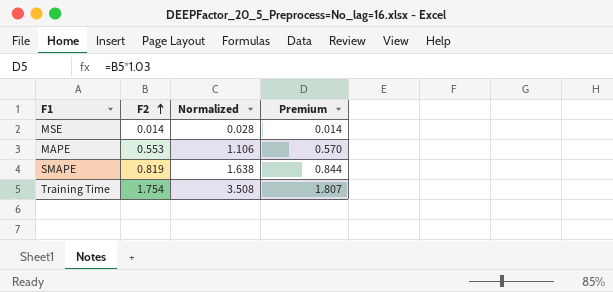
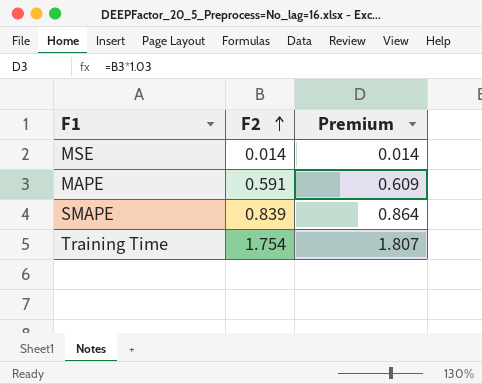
column Normalized | formula: [F2] * 2 -> none
MAPE | F2: 0.553 -> 0.591
MAPE | Premium: 0.570 -> 0.609
SMAPE | F2: 0.819 -> 0.839
SMAPE | Premium: 0.844 -> 0.864

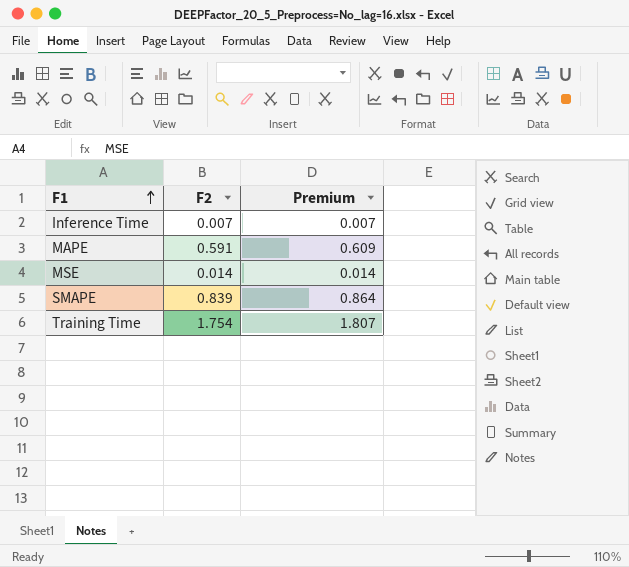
row order: F2 ascending -> F1 ascending
row Inference Time: none -> 0.007 | 0.007

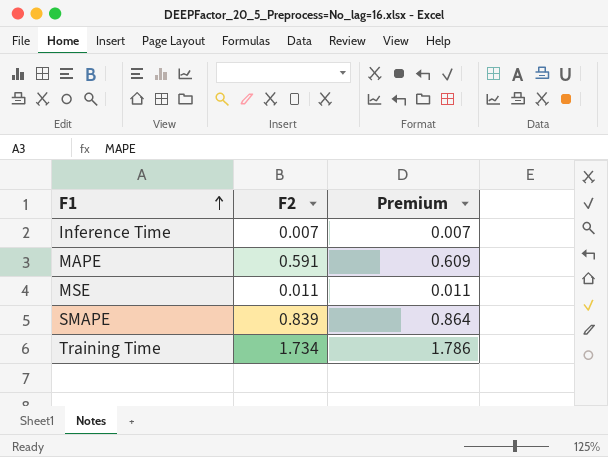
MSE | F2: 0.014 -> 0.011
MSE | Premium: 0.014 -> 0.011
Training Time | F2: 1.754 -> 1.734
Training Time | Premium: 1.807 -> 1.786

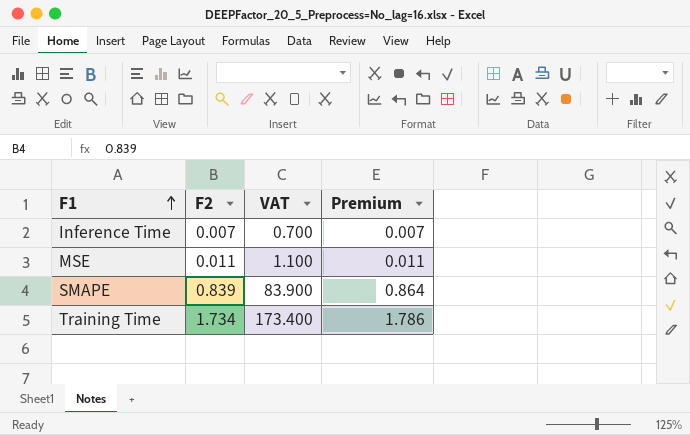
column VAT | formula: none -> [F2] * 100
row MAPE: 0.591 | 0.609 -> none

